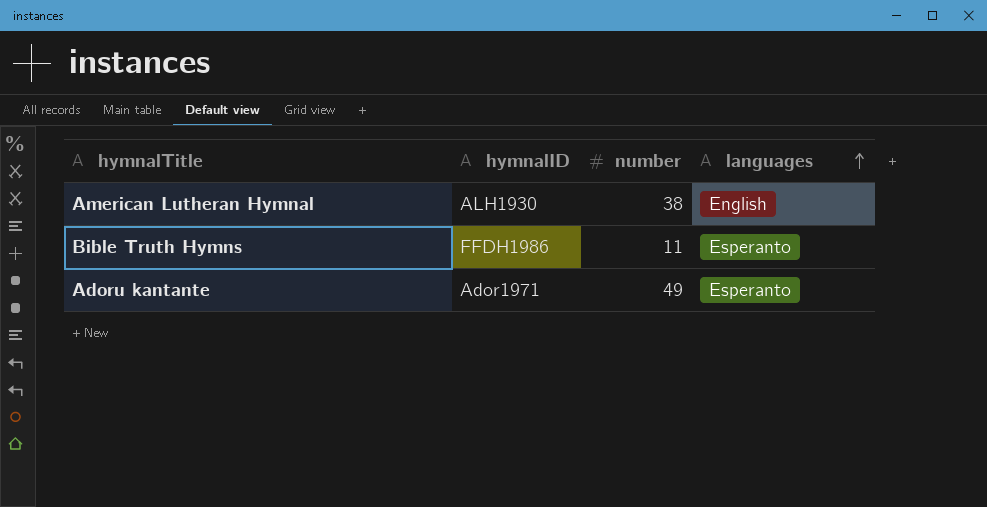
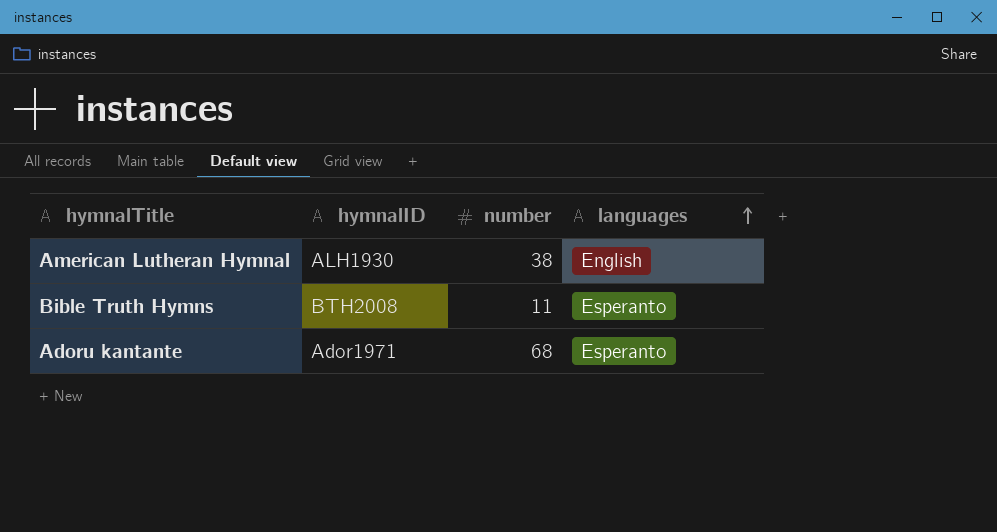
Bible Truth Hymns | hymnalID: FFDH1986 -> BTH2008
Adoru kantante | number: 49 -> 68

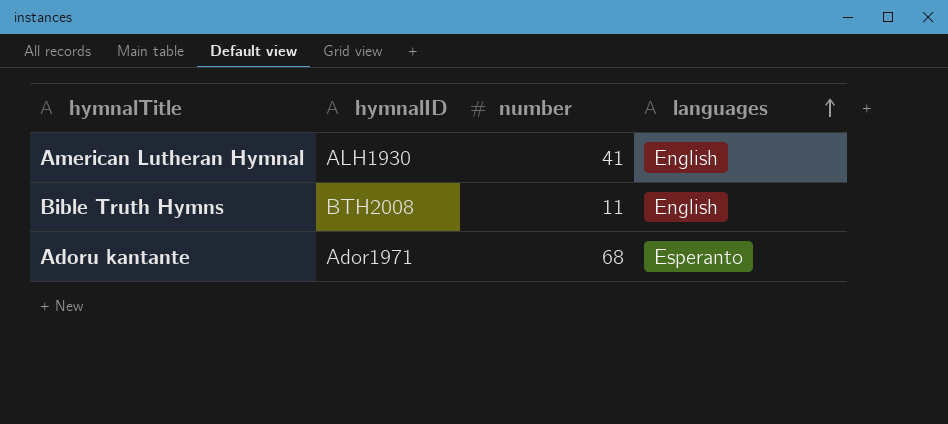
American Lutheran Hymnal | number: 38 -> 41
Bible Truth Hymns | languages: Esperanto -> English

